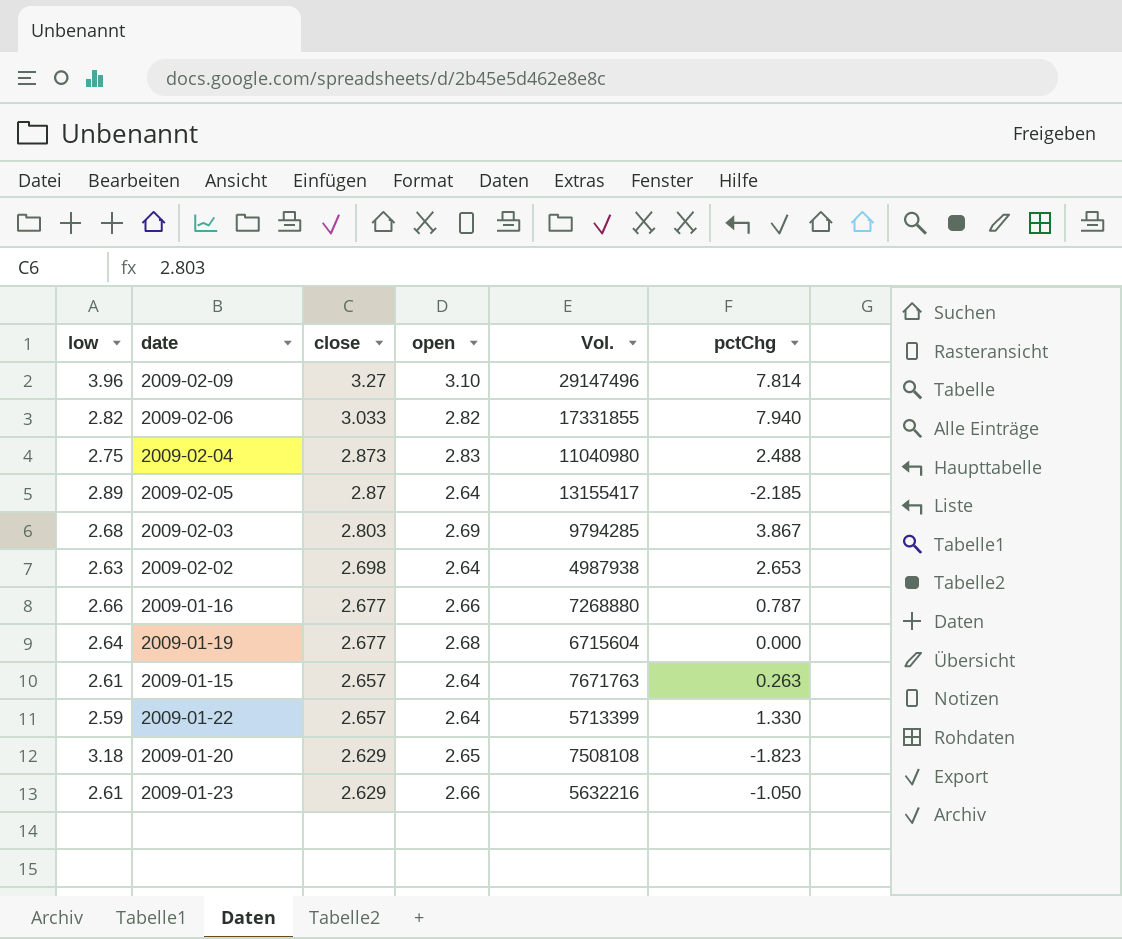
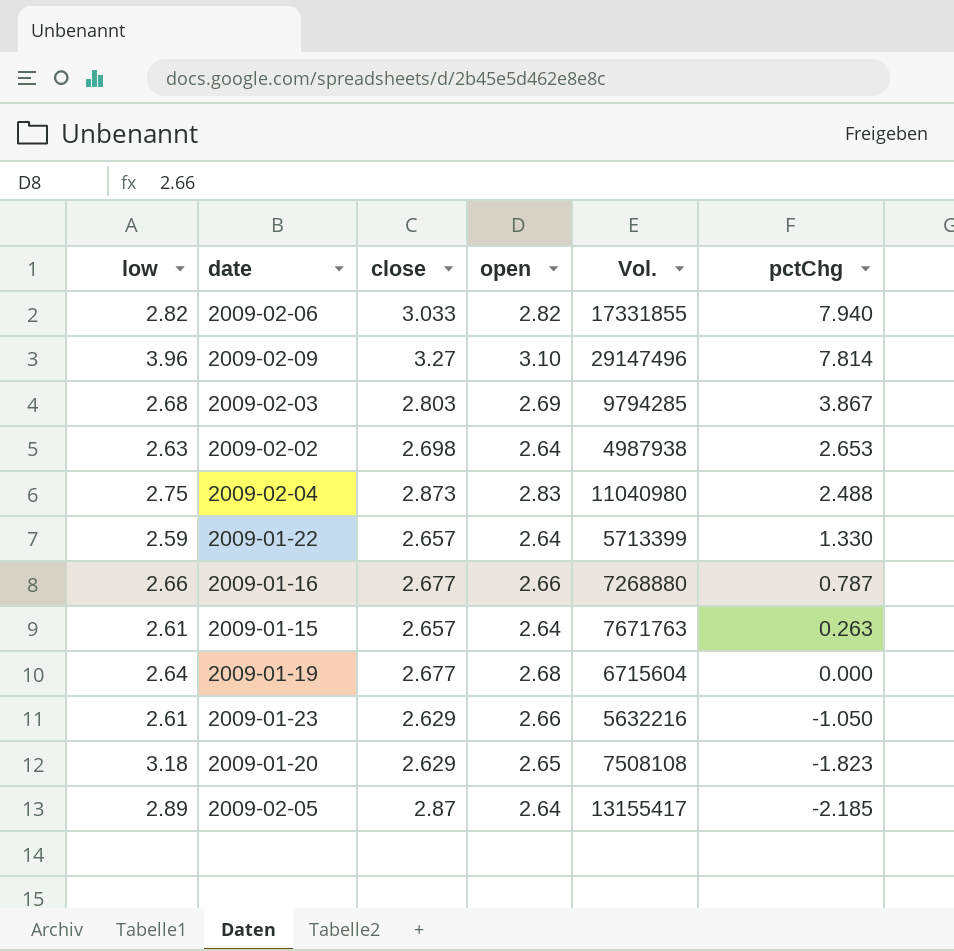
row order: close descending -> pctChg descending

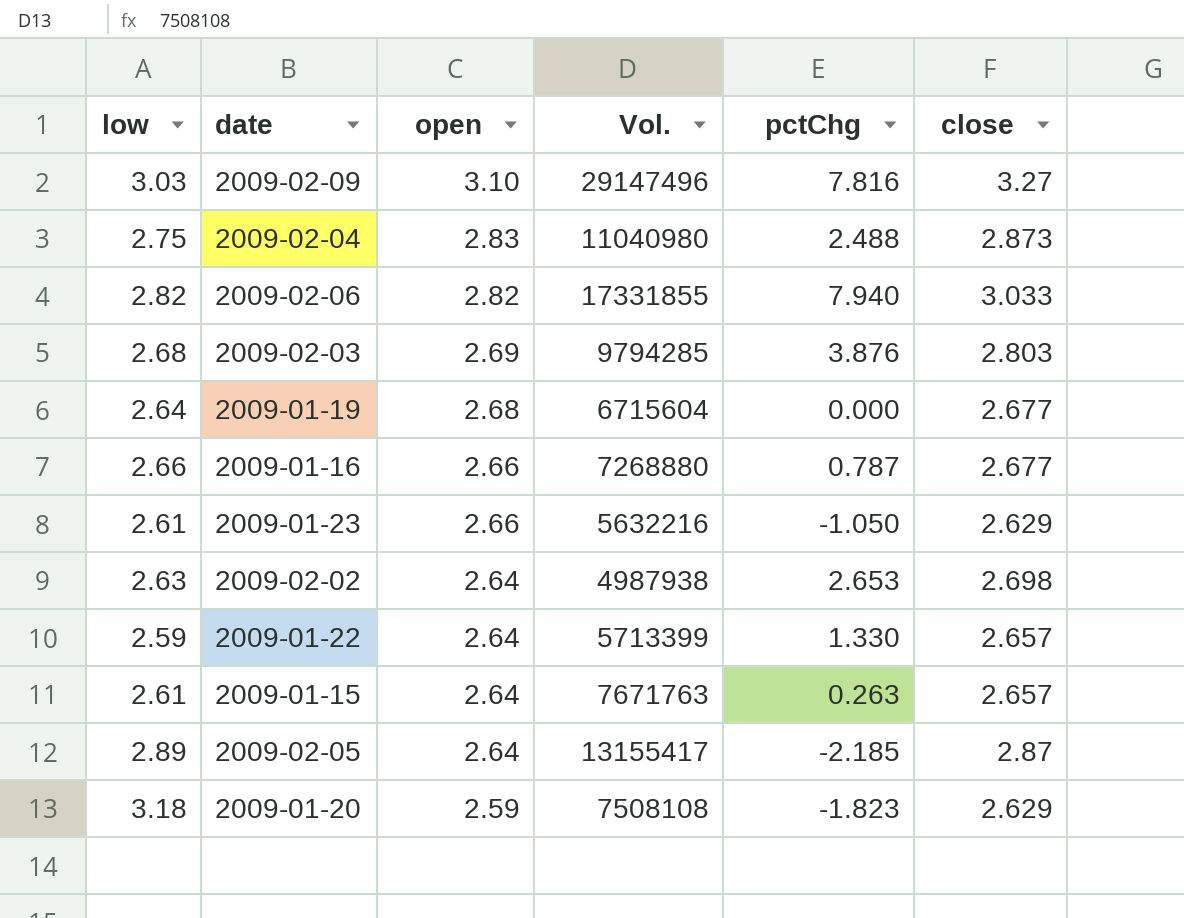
row order: pctChg descending -> open descending
column close | position: 3 -> 6
2009-02-09 | low: 3.96 -> 3.03
2009-02-09 | pctChg: 7.814 -> 7.816
2009-02-03 | pctChg: 3.867 -> 3.876
2009-01-20 | open: 2.65 -> 2.59

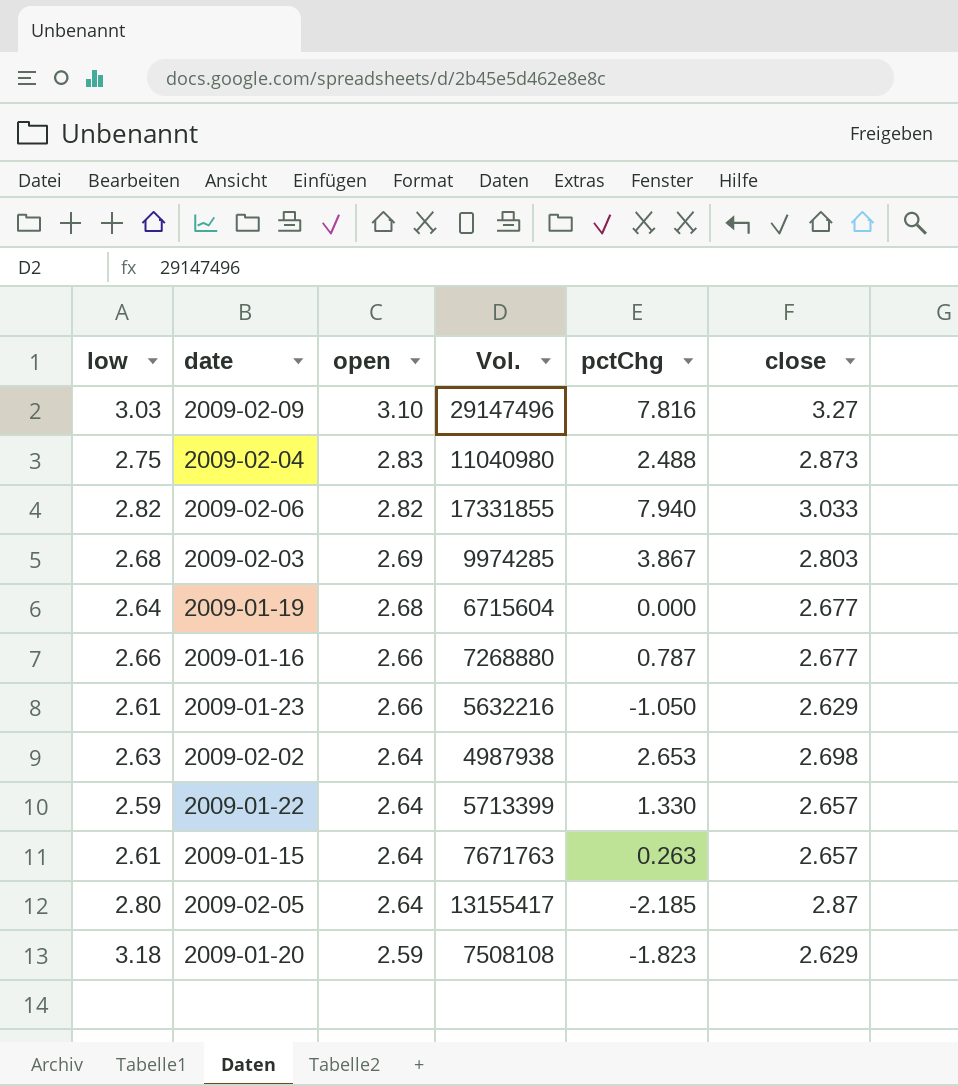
2009-02-03 | Vol.: 9794285 -> 9974285
2009-02-03 | pctChg: 3.876 -> 3.867
2009-02-05 | low: 2.89 -> 2.80

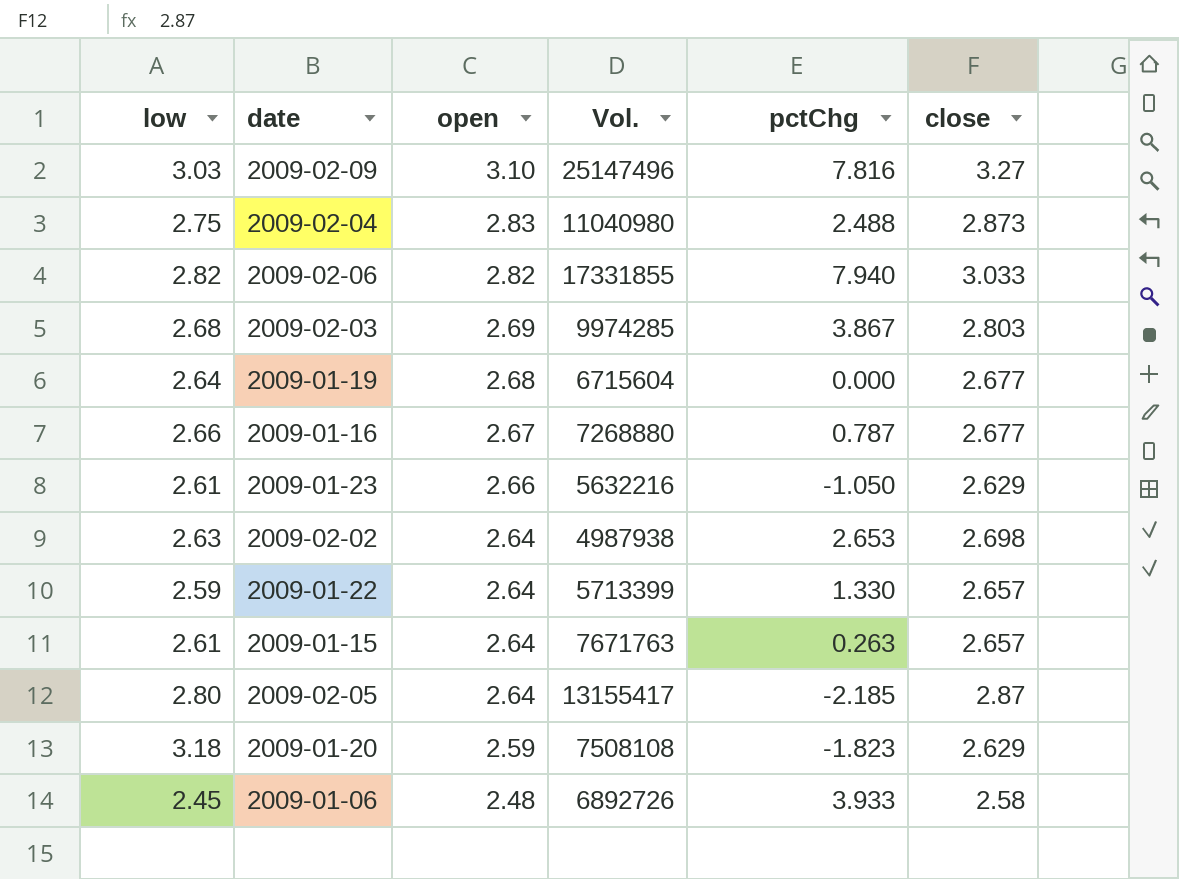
2009-02-09 | Vol.: 29147496 -> 25147496
2009-01-16 | open: 2.66 -> 2.67
row 2009-01-06: none -> 2.45 | 2.48 | 6892726 | 3.933 | 2.58

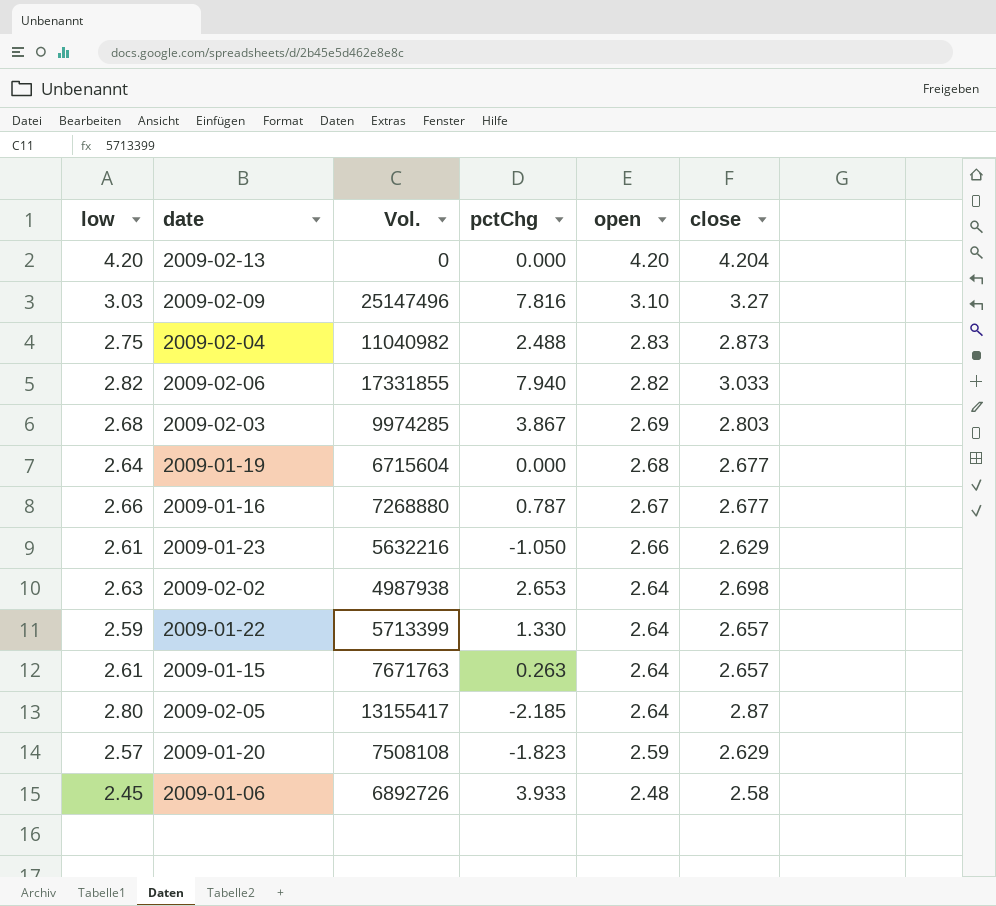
column open | position: 3 -> 5
row 2009-02-13: none -> 4.20 | 0 | 0.000 | 4.20 | 4.204
2009-02-04 | Vol.: 11040980 -> 11040982
2009-01-20 | low: 3.18 -> 2.57

